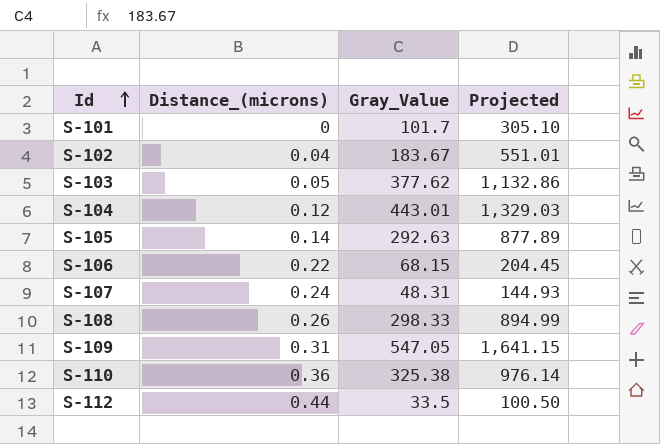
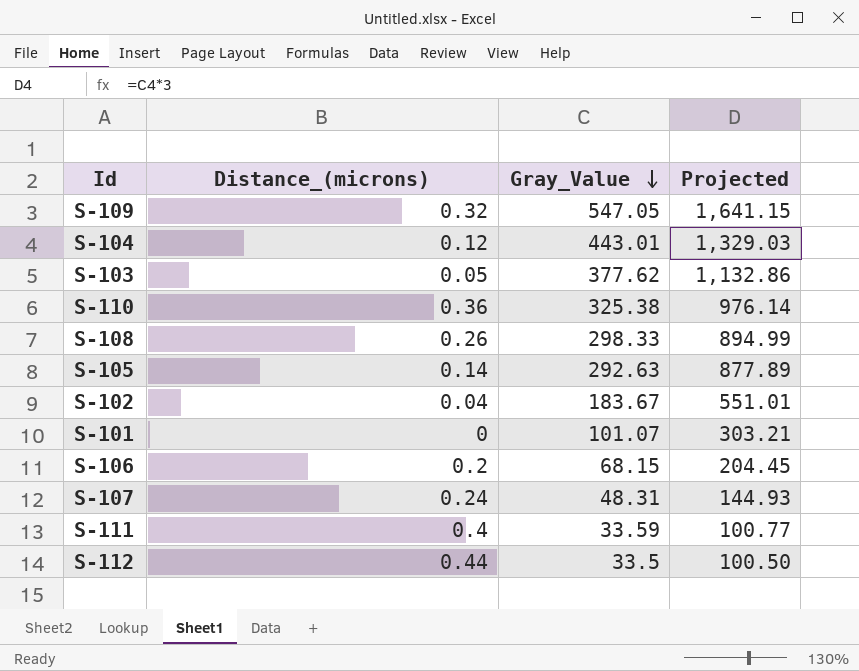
row order: Id ascending -> Gray_Value descending
S-109 | Distance_(microns): 0.31 -> 0.32
S-101 | Gray_Value: 101.7 -> 101.07
S-101 | Projected: 305.10 -> 303.21
S-106 | Distance_(microns): 0.22 -> 0.2
row S-111: none -> 0.4 | 33.59 | 100.77

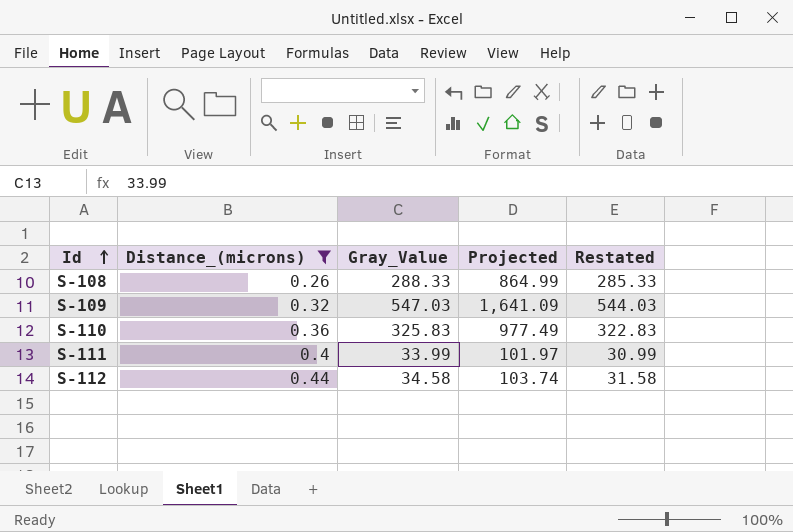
filter: none -> Distance_(microns) >= 0.26
row order: Gray_Value descending -> Id ascending
column Restated | formula: none -> [Gray_Value] - 3
S-108 | Gray_Value: 298.33 -> 288.33
S-108 | Projected: 894.99 -> 864.99
S-109 | Gray_Value: 547.05 -> 547.03
S-109 | Projected: 1,641.15 -> 1,641.09
S-110 | Gray_Value: 325.38 -> 325.83
S-110 | Projected: 976.14 -> 977.49
S-111 | Gray_Value: 33.59 -> 33.99
S-111 | Projected: 100.77 -> 101.97
S-112 | Gray_Value: 33.5 -> 34.58
S-112 | Projected: 100.50 -> 103.74

